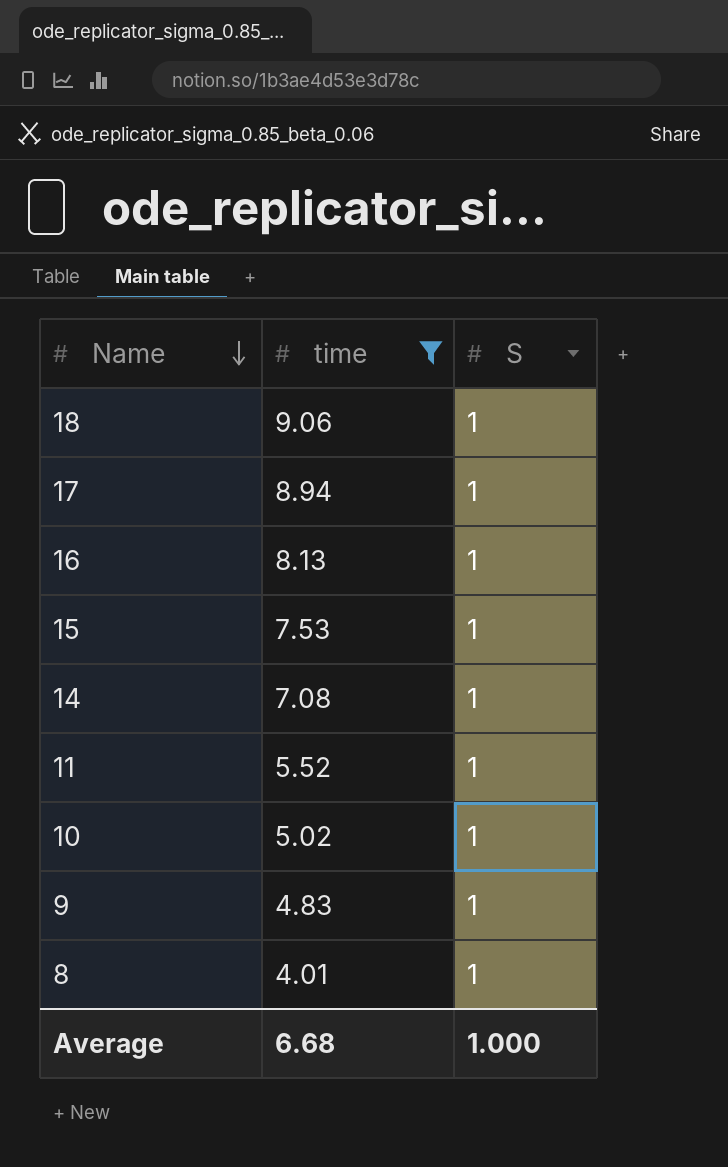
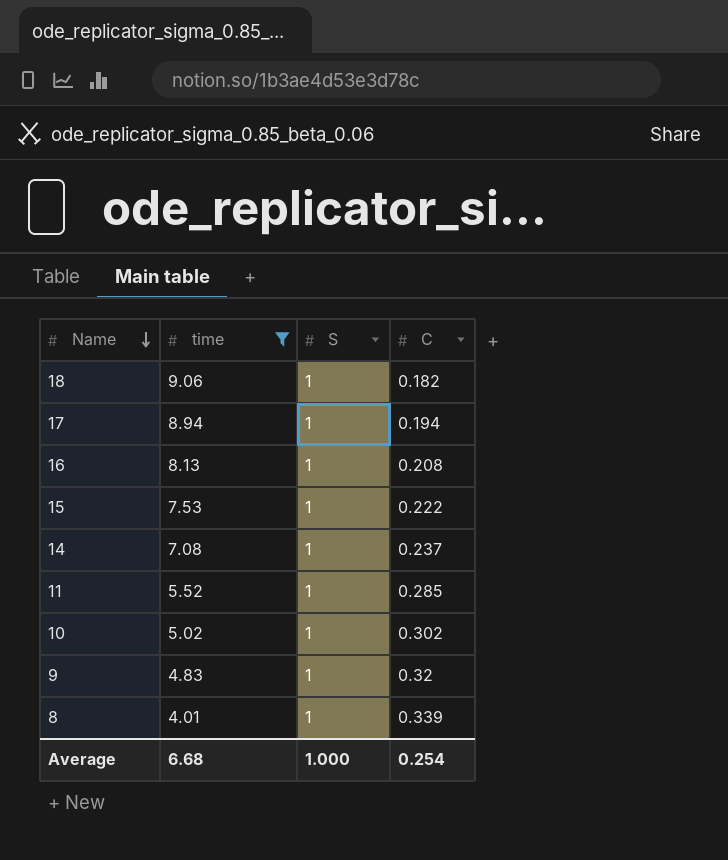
column C | position: none -> 4

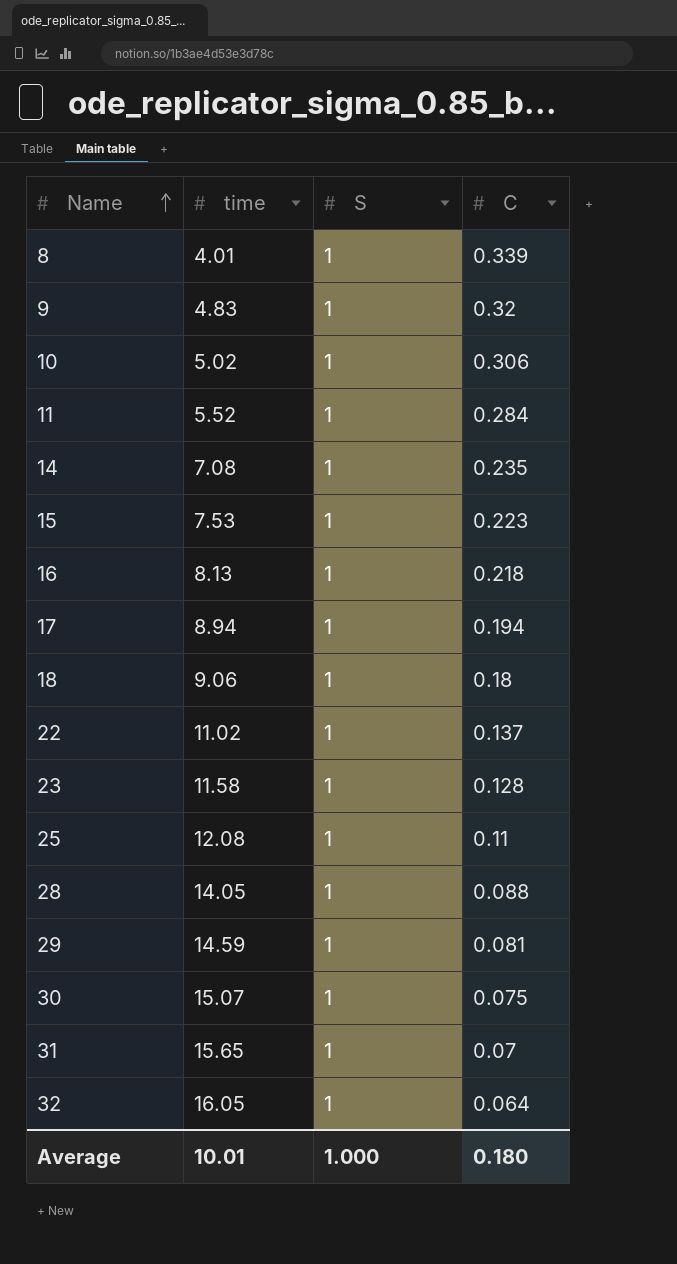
filter: time <= 9.06 -> none
row order: Name descending -> Name ascending
10 | C: 0.302 -> 0.306
11 | C: 0.285 -> 0.284
14 | C: 0.237 -> 0.235
15 | C: 0.222 -> 0.223
16 | C: 0.208 -> 0.218
18 | C: 0.182 -> 0.18
Average | time: 6.68 -> 10.01
Average | C: 0.254 -> 0.180

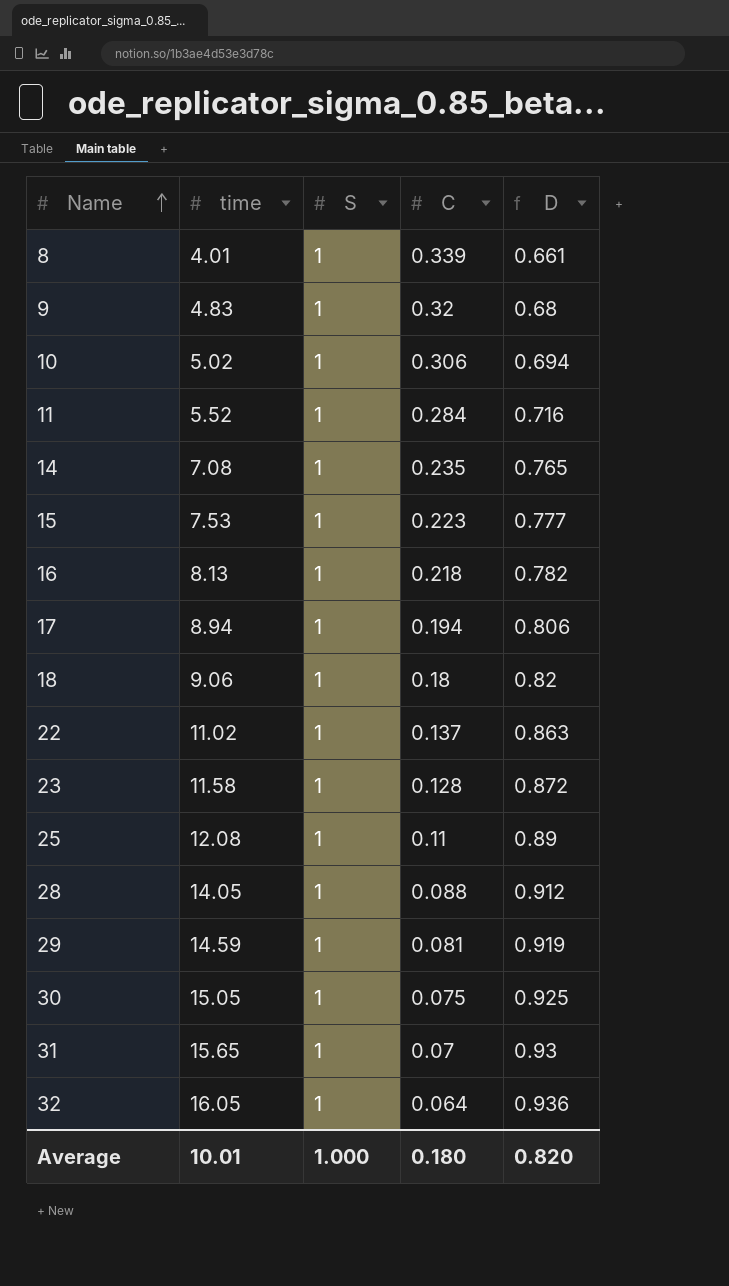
column D | formula: none -> [S] - [C]
30 | time: 15.07 -> 15.05

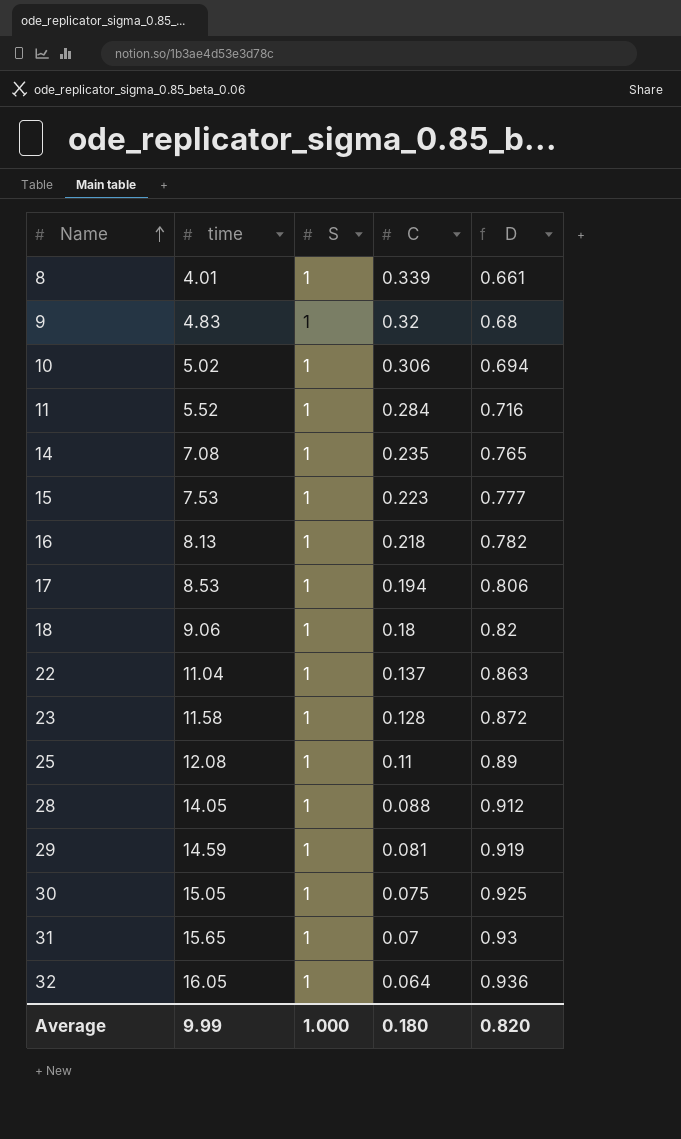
17 | time: 8.94 -> 8.53
22 | time: 11.02 -> 11.04
Average | time: 10.01 -> 9.99

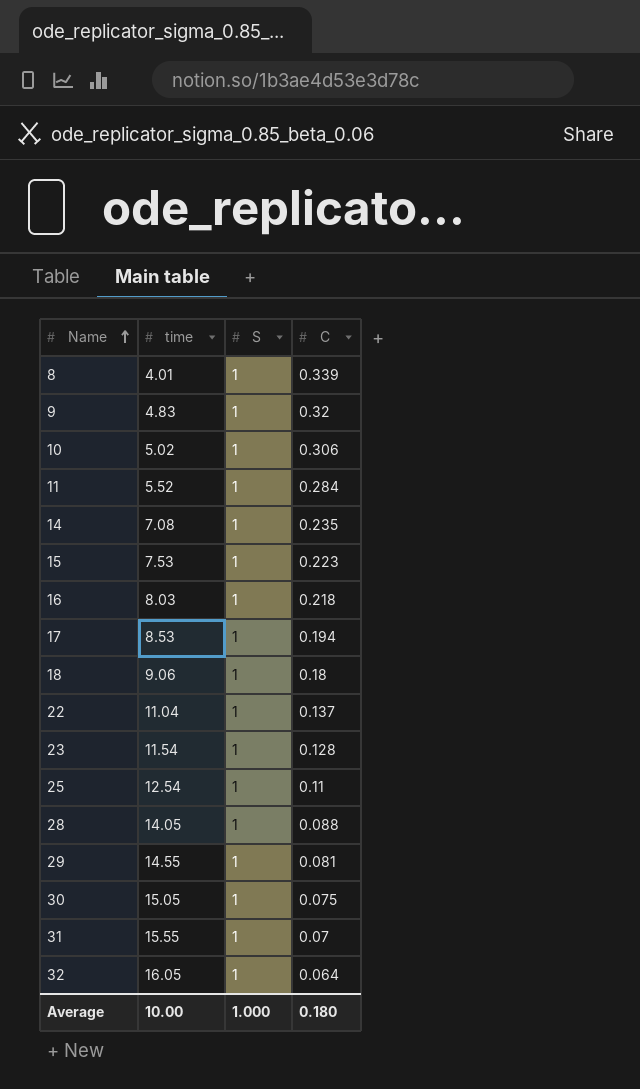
column D | formula: [S] - [C] -> none
16 | time: 8.13 -> 8.03
23 | time: 11.58 -> 11.54
25 | time: 12.08 -> 12.54
29 | time: 14.59 -> 14.55
31 | time: 15.65 -> 15.55
Average | time: 9.99 -> 10.00

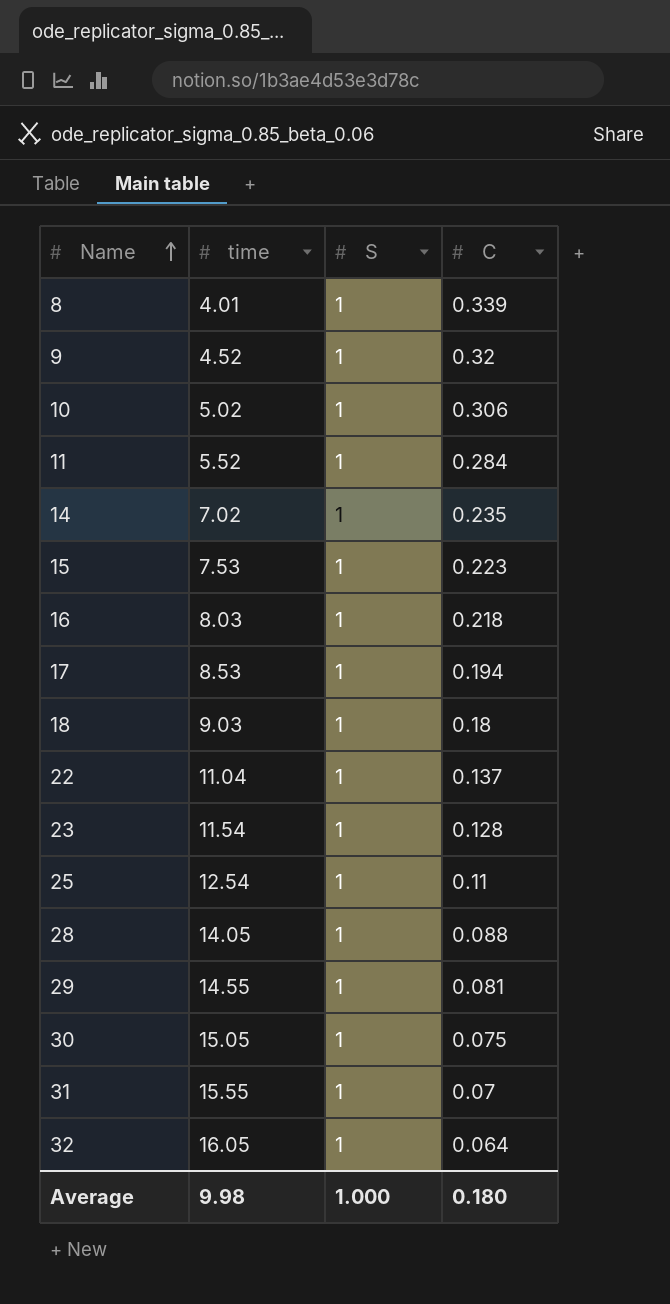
9 | time: 4.83 -> 4.52
14 | time: 7.08 -> 7.02
18 | time: 9.06 -> 9.03
Average | time: 10.00 -> 9.98

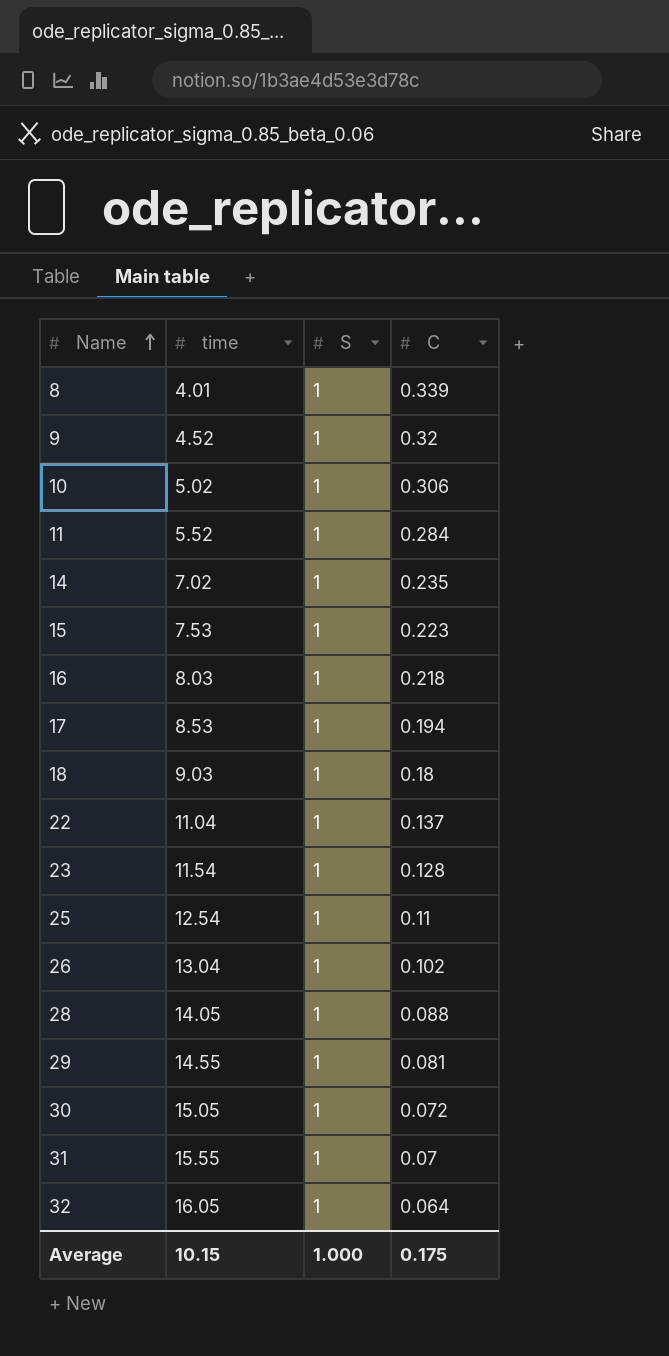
row 26: none -> 13.04 | 1 | 0.102
30 | C: 0.075 -> 0.072
Average | time: 9.98 -> 10.15
Average | C: 0.180 -> 0.175

